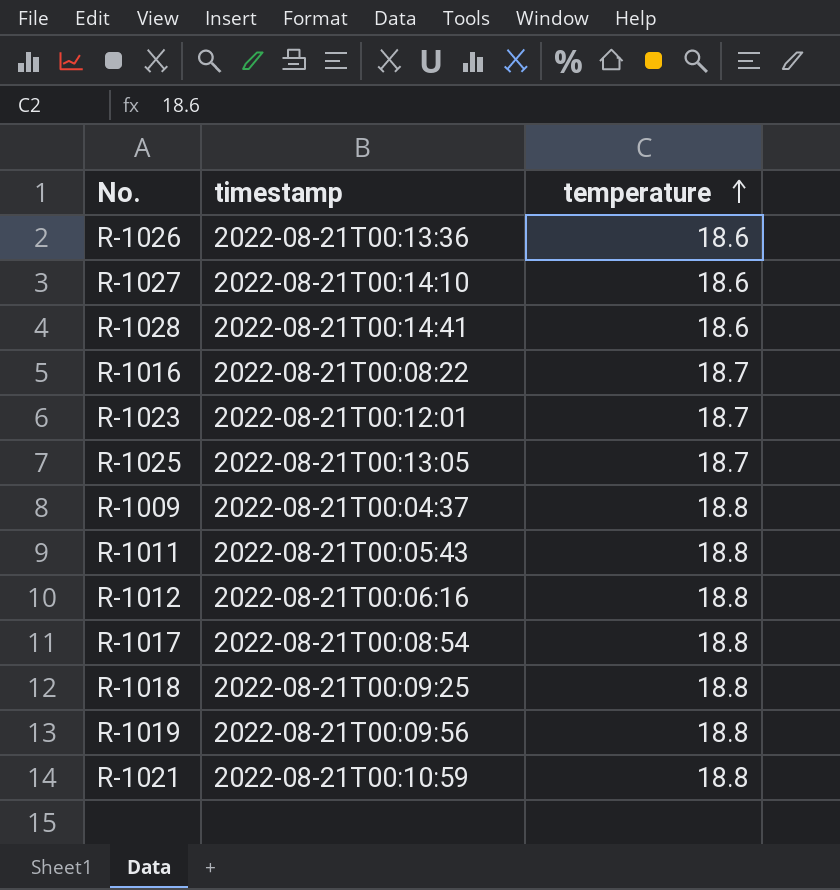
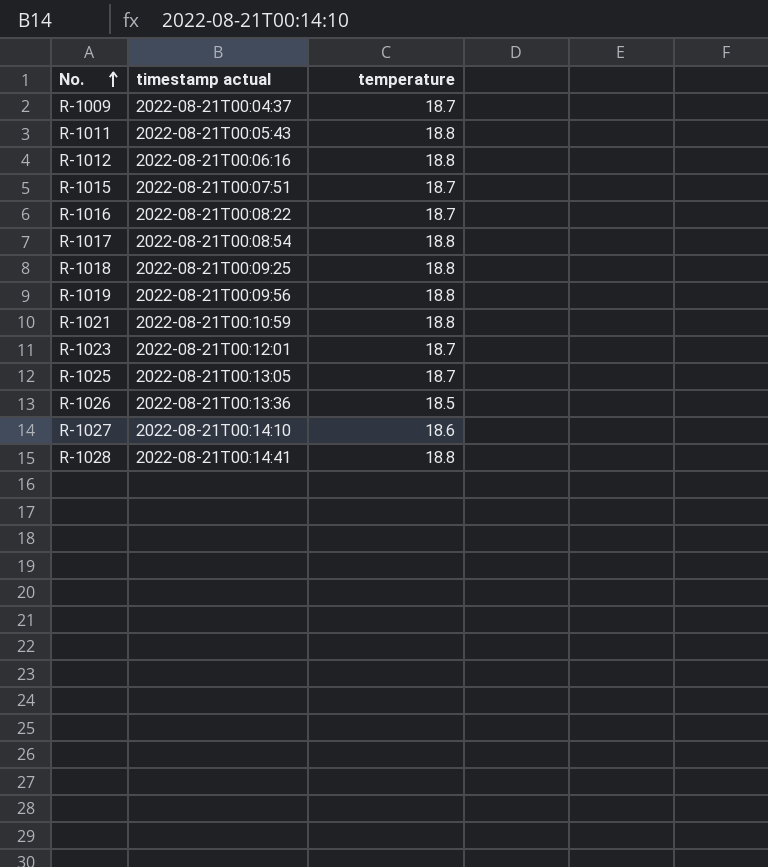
row order: temperature ascending -> No. ascending
column name: timestamp -> timestamp actual
R-1009 | temperature: 18.8 -> 18.7
row R-1015: none -> 2022-08-21T00:07:51 | 18.7
R-1026 | temperature: 18.6 -> 18.5
R-1028 | temperature: 18.6 -> 18.8

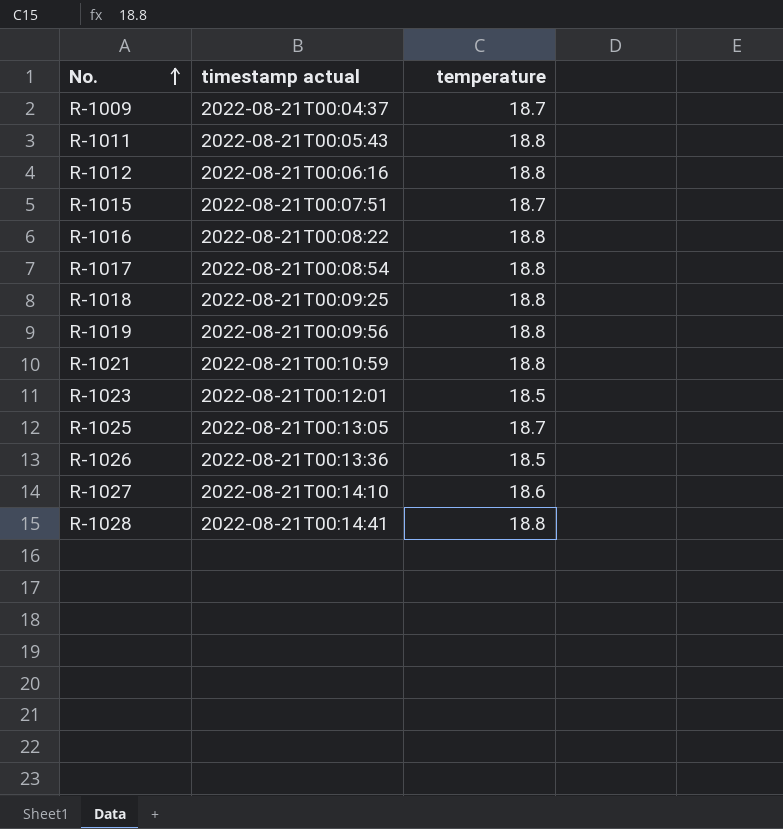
R-1016 | temperature: 18.7 -> 18.8
R-1023 | temperature: 18.7 -> 18.5

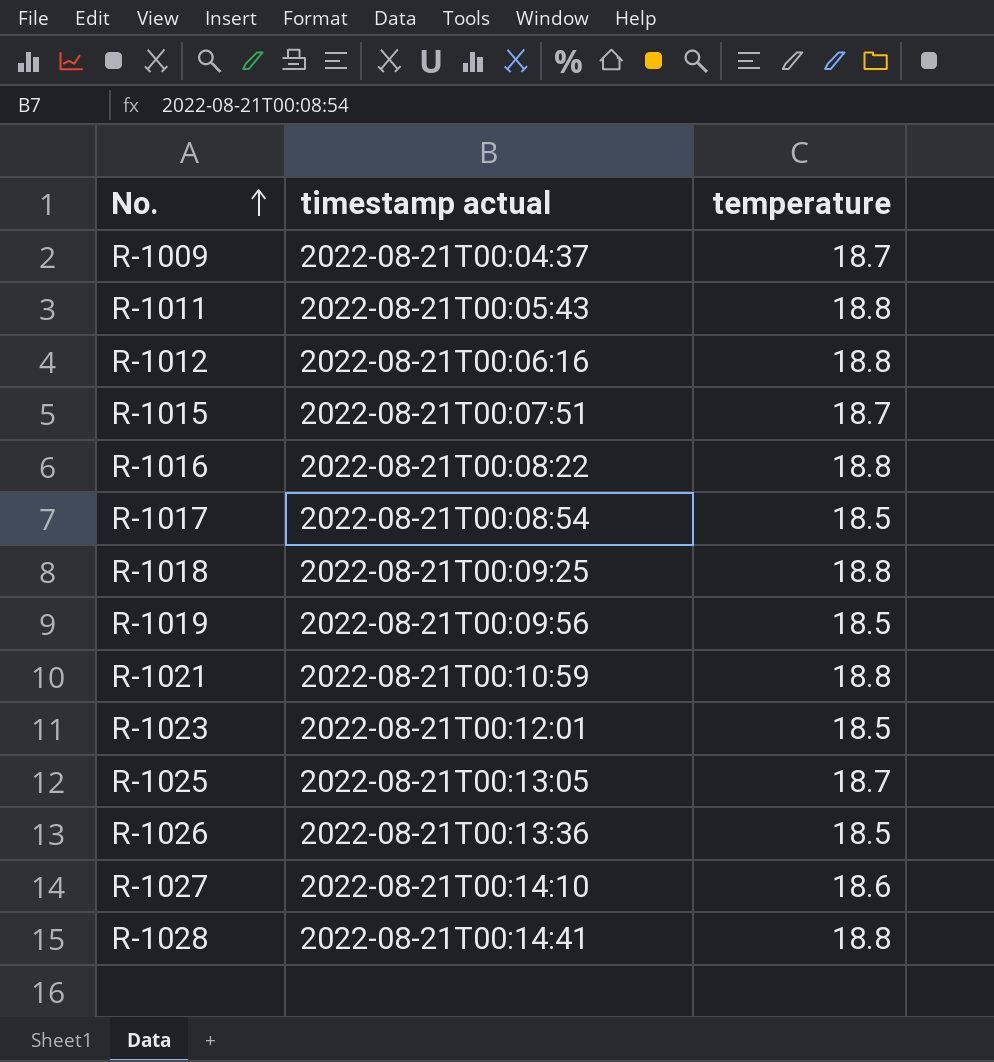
R-1017 | temperature: 18.8 -> 18.5
R-1019 | temperature: 18.8 -> 18.5

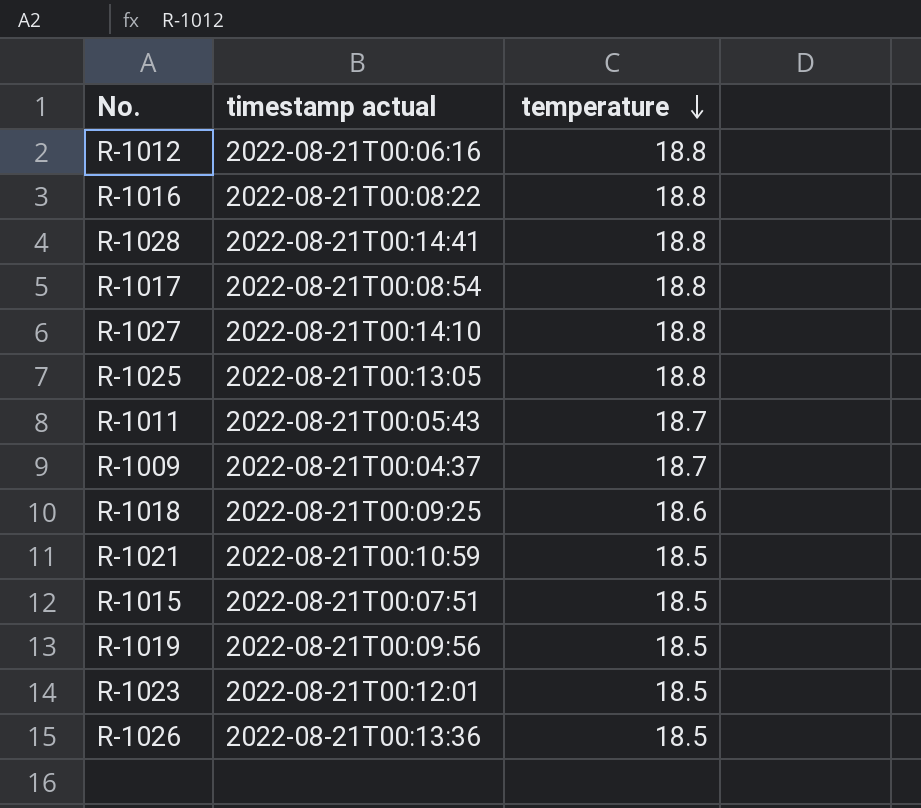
row order: No. ascending -> temperature descending
R-1017 | temperature: 18.5 -> 18.8
R-1027 | temperature: 18.6 -> 18.8
R-1025 | temperature: 18.7 -> 18.8
R-1011 | temperature: 18.8 -> 18.7
R-1018 | temperature: 18.8 -> 18.6
R-1021 | temperature: 18.8 -> 18.5
R-1015 | temperature: 18.7 -> 18.5

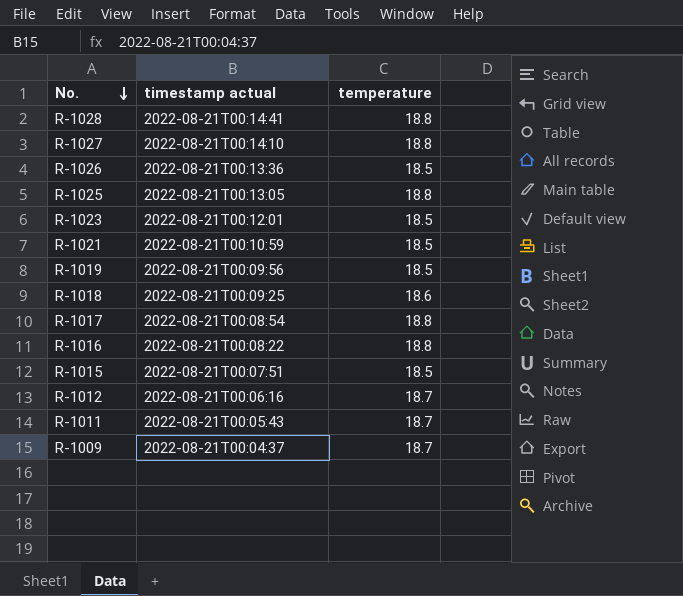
row order: temperature descending -> No. descending
R-1012 | temperature: 18.8 -> 18.7

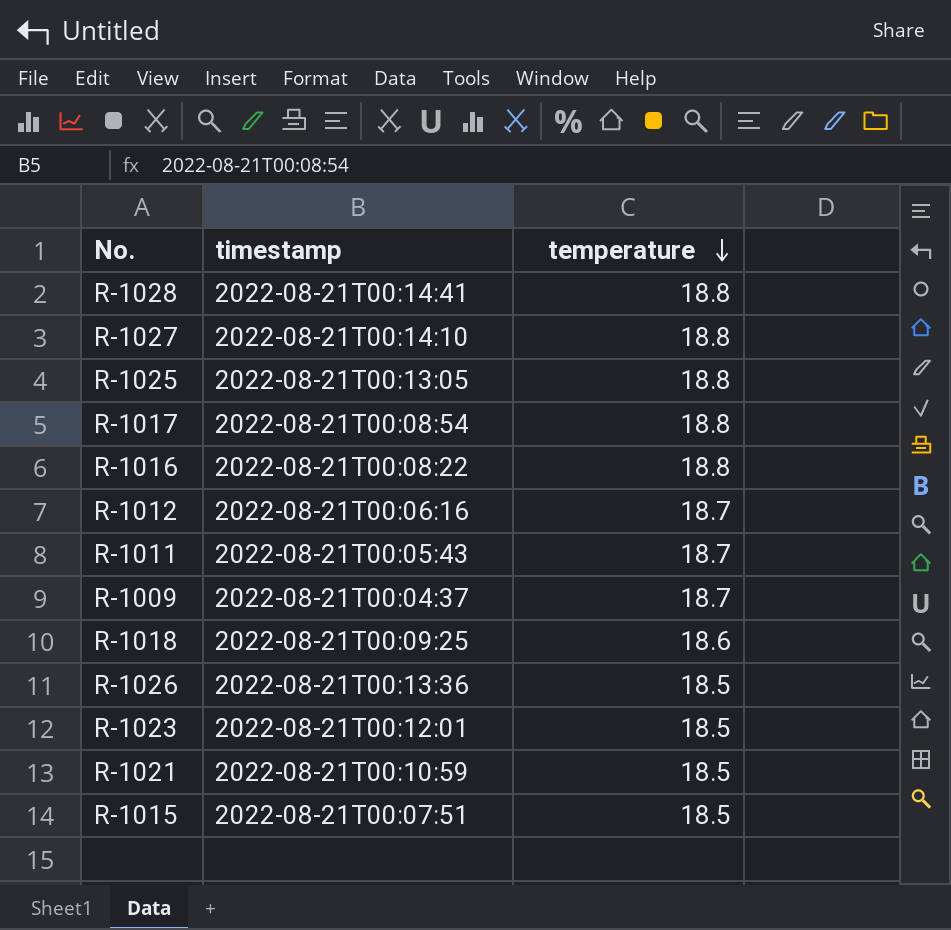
row order: No. descending -> temperature descending
column name: timestamp actual -> timestamp
row R-1019: 2022-08-21T00:09:56 | 18.5 -> none

